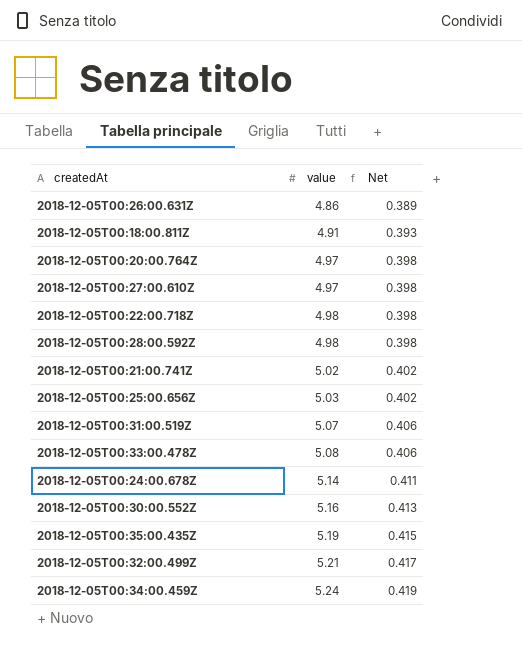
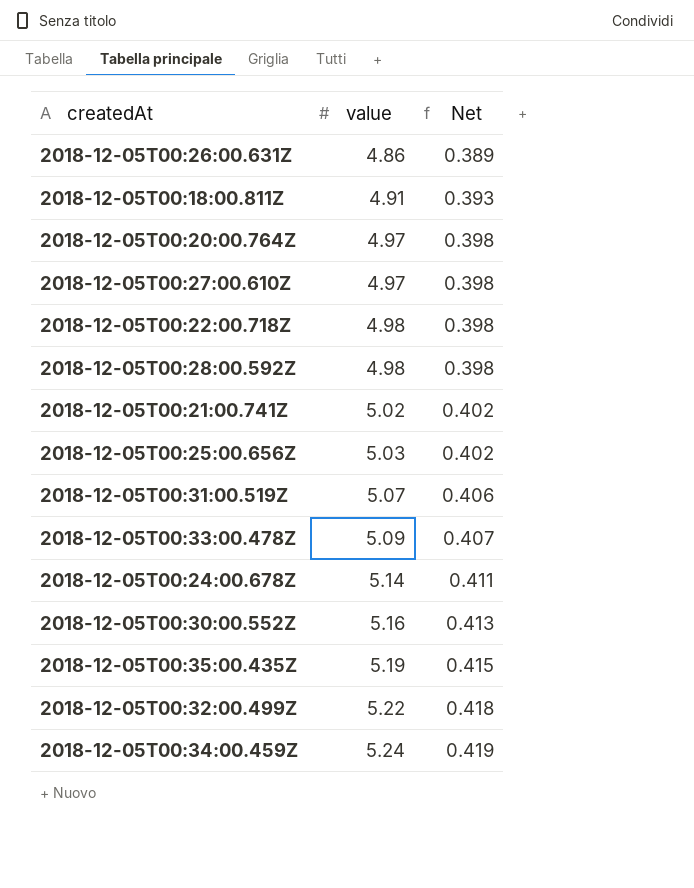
2018-12-05T00:33:00.478Z | value: 5.08 -> 5.09
2018-12-05T00:33:00.478Z | Net: 0.406 -> 0.407
2018-12-05T00:32:00.499Z | value: 5.21 -> 5.22
2018-12-05T00:32:00.499Z | Net: 0.417 -> 0.418

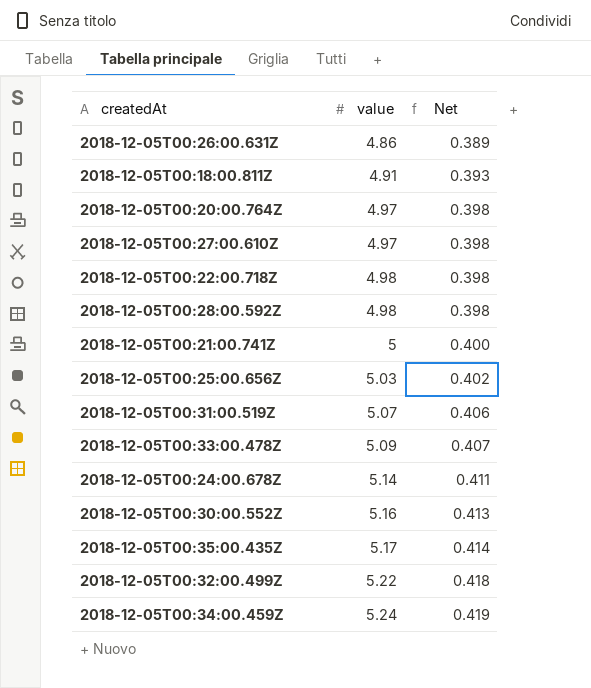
2018-12-05T00:21:00.741Z | value: 5.02 -> 5
2018-12-05T00:21:00.741Z | Net: 0.402 -> 0.400
2018-12-05T00:35:00.435Z | value: 5.19 -> 5.17
2018-12-05T00:35:00.435Z | Net: 0.415 -> 0.414

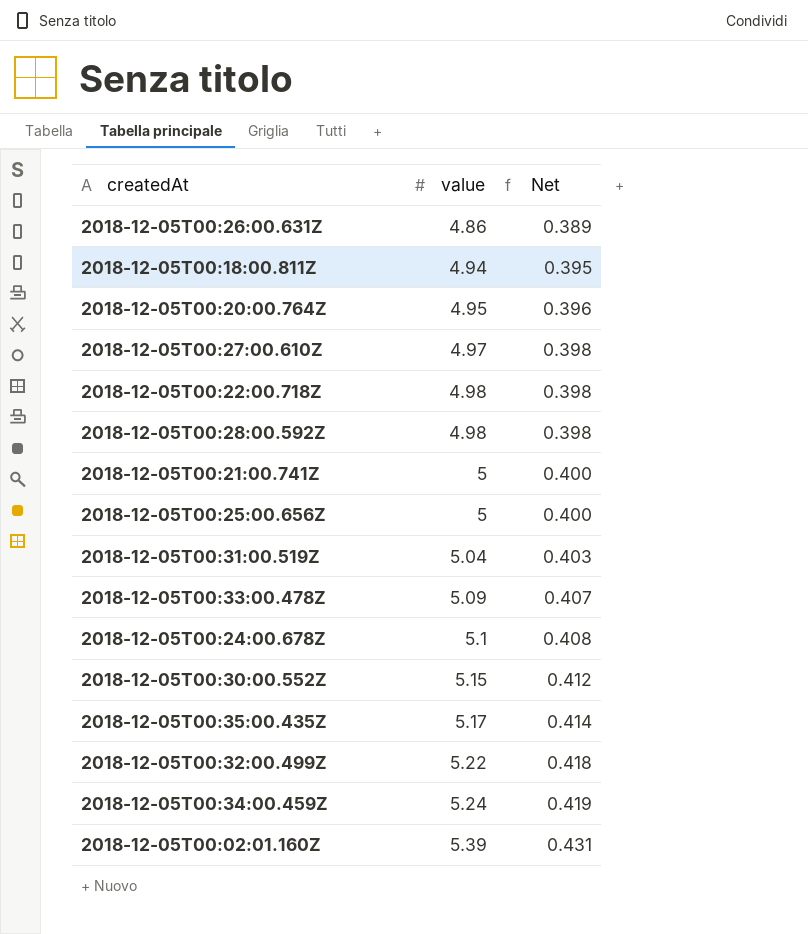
2018-12-05T00:18:00.811Z | value: 4.91 -> 4.94
2018-12-05T00:18:00.811Z | Net: 0.393 -> 0.395
2018-12-05T00:20:00.764Z | value: 4.97 -> 4.95
2018-12-05T00:20:00.764Z | Net: 0.398 -> 0.396
2018-12-05T00:25:00.656Z | value: 5.03 -> 5
2018-12-05T00:25:00.656Z | Net: 0.402 -> 0.400
2018-12-05T00:31:00.519Z | value: 5.07 -> 5.04
2018-12-05T00:31:00.519Z | Net: 0.406 -> 0.403
2018-12-05T00:24:00.678Z | value: 5.14 -> 5.1
2018-12-05T00:24:00.678Z | Net: 0.411 -> 0.408
2018-12-05T00:30:00.552Z | value: 5.16 -> 5.15
2018-12-05T00:30:00.552Z | Net: 0.413 -> 0.412
row 2018-12-05T00:02:01.160Z: none -> 5.39 | 0.431

